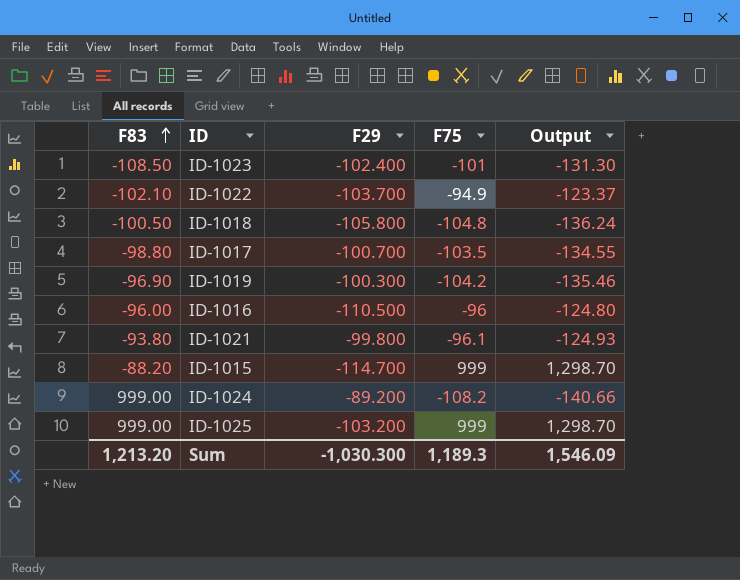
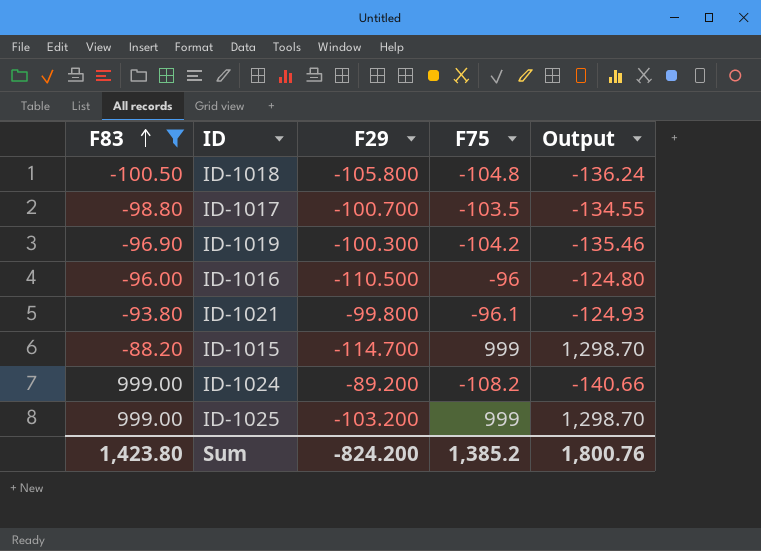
filter: none -> F83 >= -100.50
Sum | F83: 1,213.20 -> 1,423.80
Sum | F29: -1,030.300 -> -824.200
Sum | F75: 1,189.3 -> 1,385.2
Sum | Output: 1,546.09 -> 1,800.76

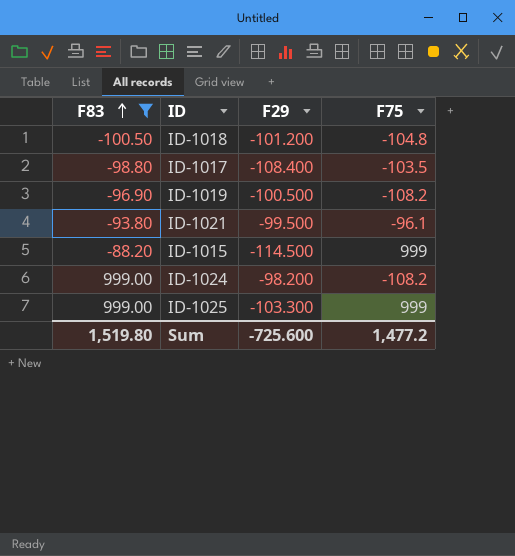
column Output | formula: [F75] * 1.3 -> none
row ID-1016: -96.00 | -110.500 | -96 | -124.80 -> none
ID-1018 | F29: -105.800 -> -101.200
ID-1017 | F29: -100.700 -> -108.400
ID-1019 | F29: -100.300 -> -100.500
ID-1019 | F75: -104.2 -> -108.2
ID-1021 | F29: -99.800 -> -99.500
ID-1015 | F29: -114.700 -> -114.500
ID-1024 | F29: -89.200 -> -98.200
ID-1025 | F29: -103.200 -> -103.300
Sum | F83: 1,423.80 -> 1,519.80
Sum | F29: -824.200 -> -725.600
Sum | F75: 1,385.2 -> 1,477.2

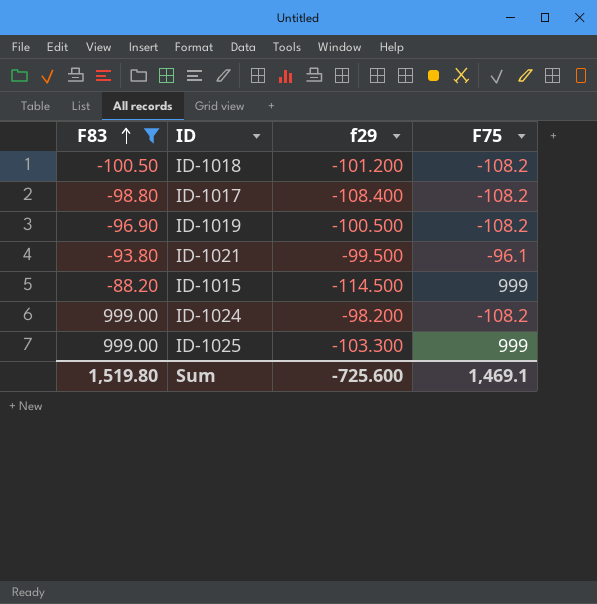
column name: F29 -> f29
ID-1018 | F75: -104.8 -> -108.2
ID-1017 | F75: -103.5 -> -108.2
Sum | F75: 1,477.2 -> 1,469.1

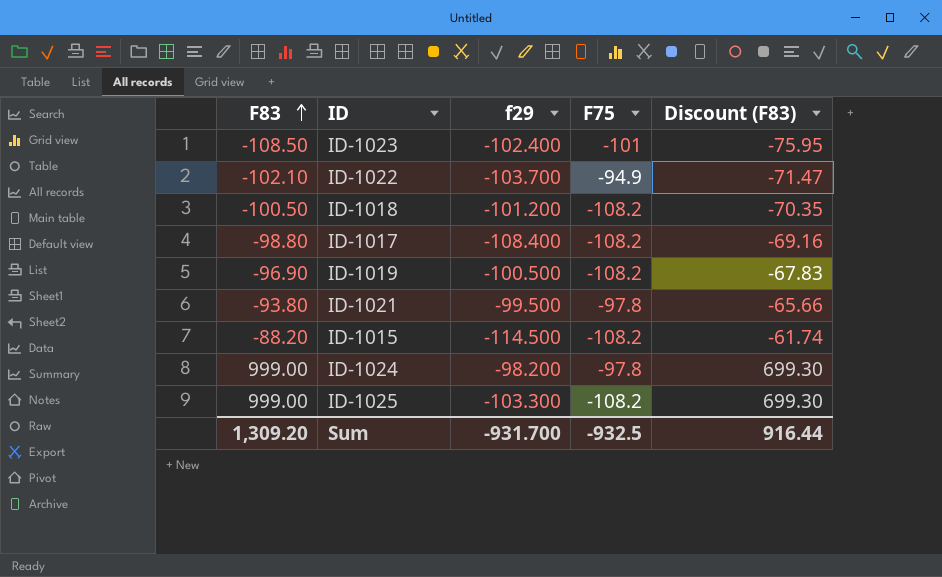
filter: F83 >= -100.50 -> none
column Discount (F83) | formula: none -> [F83] * 0.7
ID-1021 | F75: -96.1 -> -97.8
ID-1015 | F75: 999 -> -108.2
ID-1024 | F75: -108.2 -> -97.8
ID-1025 | F75: 999 -> -108.2
Sum | F83: 1,519.80 -> 1,309.20
Sum | f29: -725.600 -> -931.700
Sum | F75: 1,469.1 -> -932.5

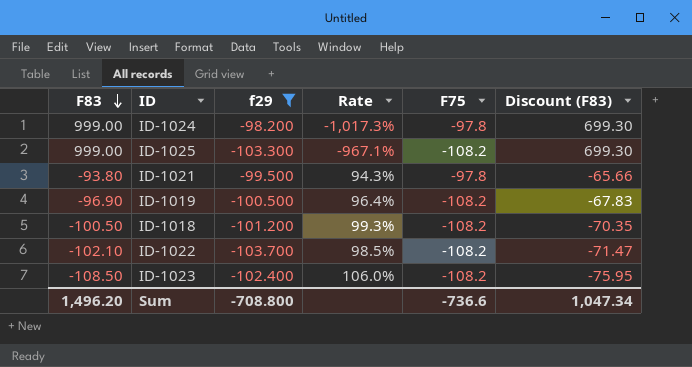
filter: none -> f29 >= -103.700
row order: F83 ascending -> F83 descending
column Rate | formula: none -> [F83] / [f29]
ID-1022 | F75: -94.9 -> -108.2
ID-1023 | F75: -101 -> -108.2
Sum | F83: 1,309.20 -> 1,496.20
Sum | f29: -931.700 -> -708.800
Sum | F75: -932.5 -> -736.6
Sum | Discount (F83): 916.44 -> 1,047.34

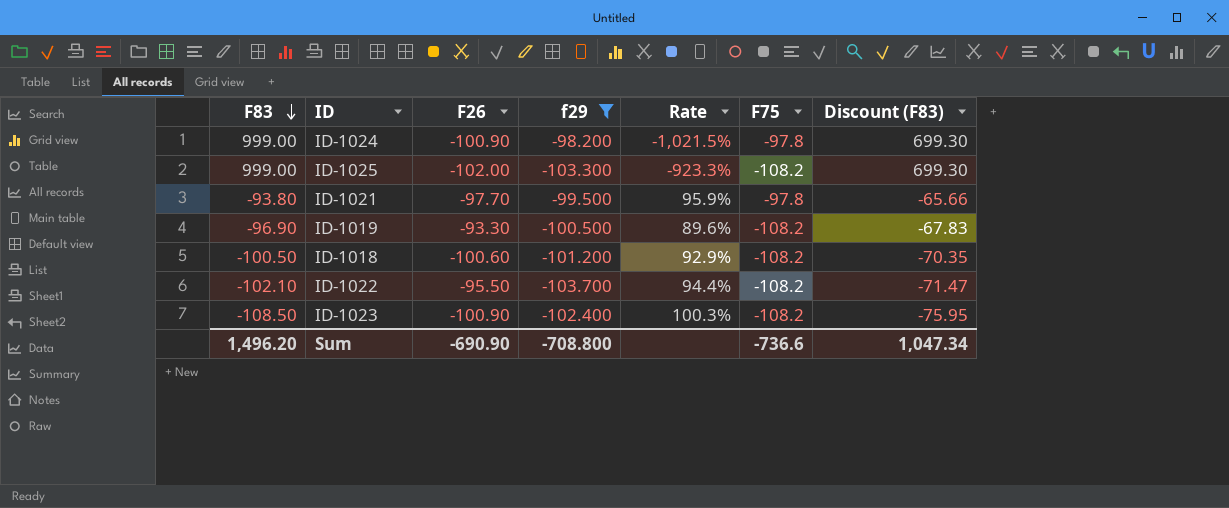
column F26 | position: none -> 3
column Rate | formula: [F83] / [f29] -> [F83] / [F75]

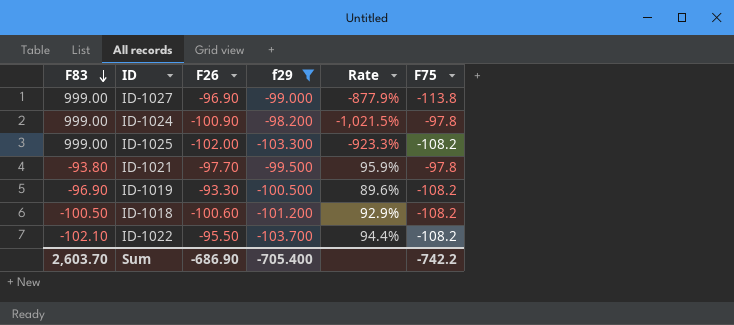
column Discount (F83) | formula: [F83] * 0.7 -> none
row ID-1023: -108.50 | -100.90 | -102.400 | 100.3% | -108.2 | -75.95 -> none
row ID-1027: none -> 999.00 | -96.90 | -99.000 | -877.9% | -113.8
Sum | F83: 1,496.20 -> 2,603.70
Sum | F26: -690.90 -> -686.90
Sum | f29: -708.800 -> -705.400
Sum | F75: -736.6 -> -742.2

